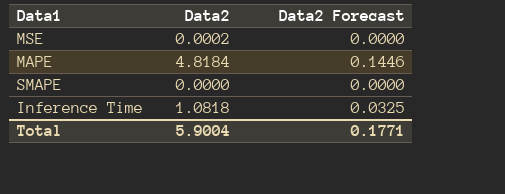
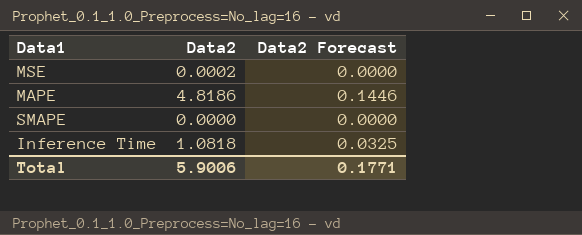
MAPE | Data2: 4.8184 -> 4.8186
Total | Data2: 5.9004 -> 5.9006

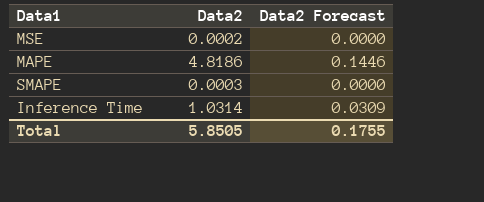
SMAPE | Data2: 0.0000 -> 0.0003
Inference Time | Data2: 1.0818 -> 1.0314
Inference Time | Data2 Forecast: 0.0325 -> 0.0309
Total | Data2: 5.9006 -> 5.8505
Total | Data2 Forecast: 0.1771 -> 0.1755

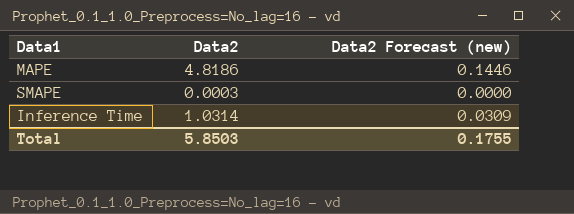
column name: Data2 Forecast -> Data2 Forecast (new)
row MSE: 0.0002 | 0.0000 -> none
Total | Data2: 5.8505 -> 5.8503

